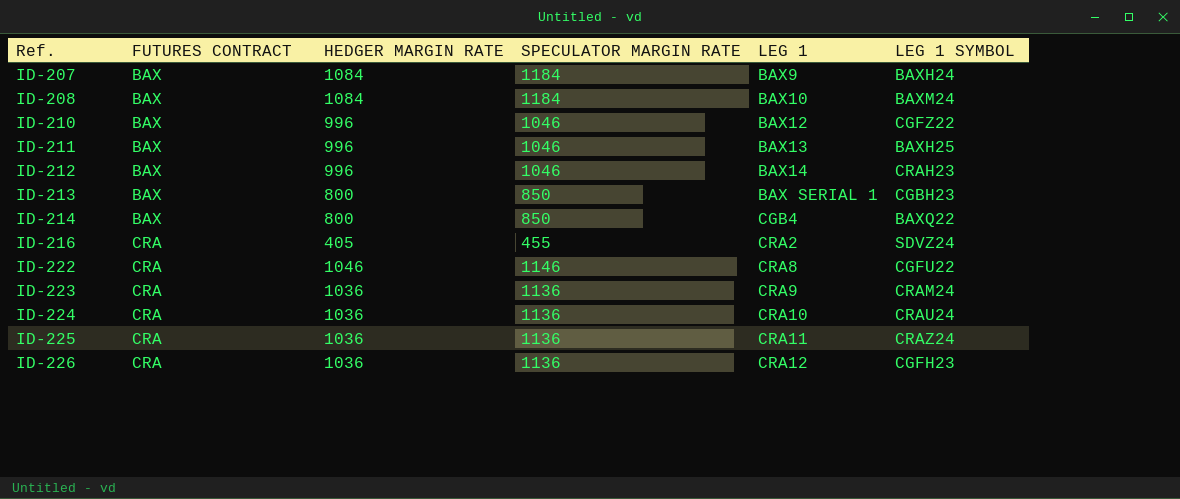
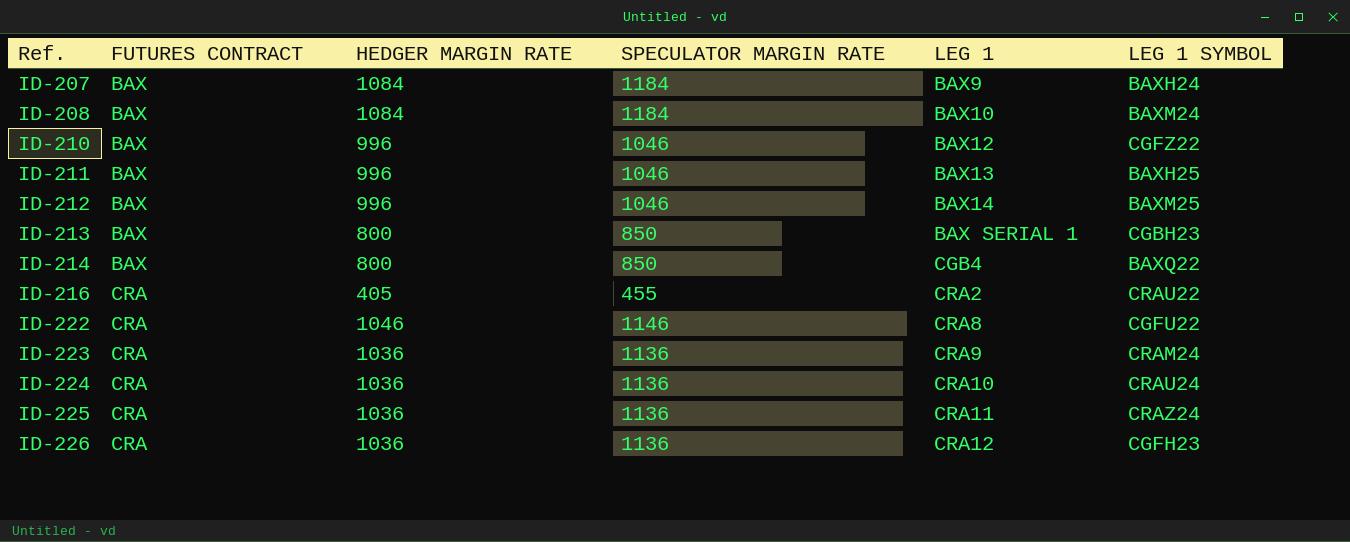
ID-212 | LEG 1 SYMBOL: CRAH23 -> BAXM25
ID-216 | LEG 1 SYMBOL: SDVZ24 -> CRAU22

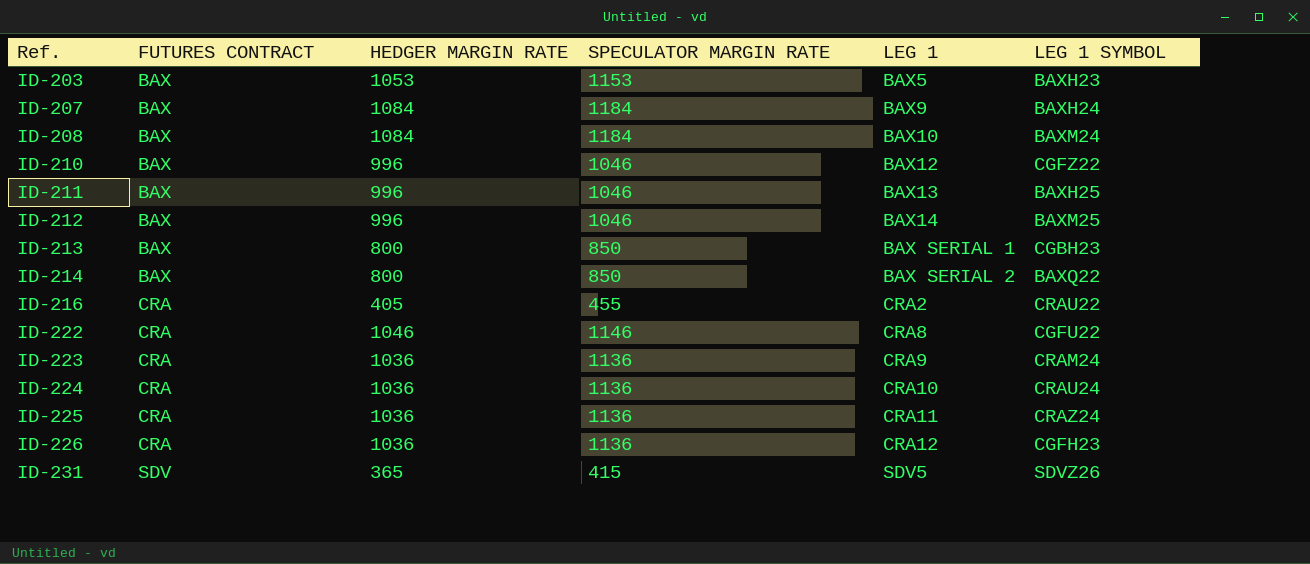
row ID-203: none -> BAX | 1053 | 1153 | BAX5 | BAXH23
ID-214 | LEG 1: CGB4 -> BAX SERIAL 2
row ID-231: none -> SDV | 365 | 415 | SDV5 | SDVZ26

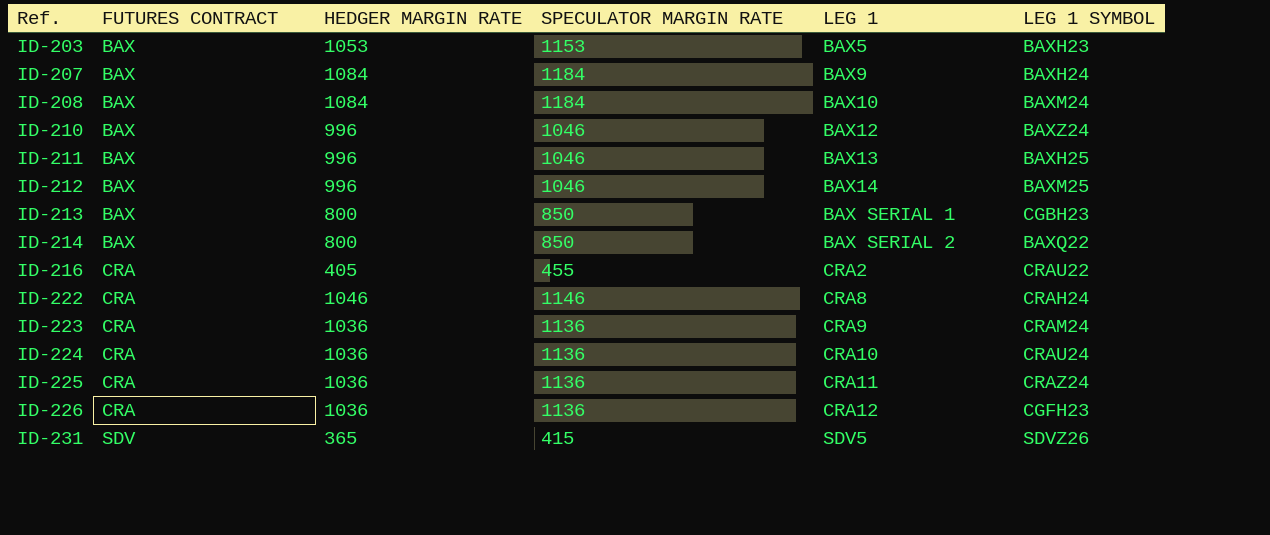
ID-210 | LEG 1 SYMBOL: CGFZ22 -> BAXZ24
ID-222 | LEG 1 SYMBOL: CGFU22 -> CRAH24

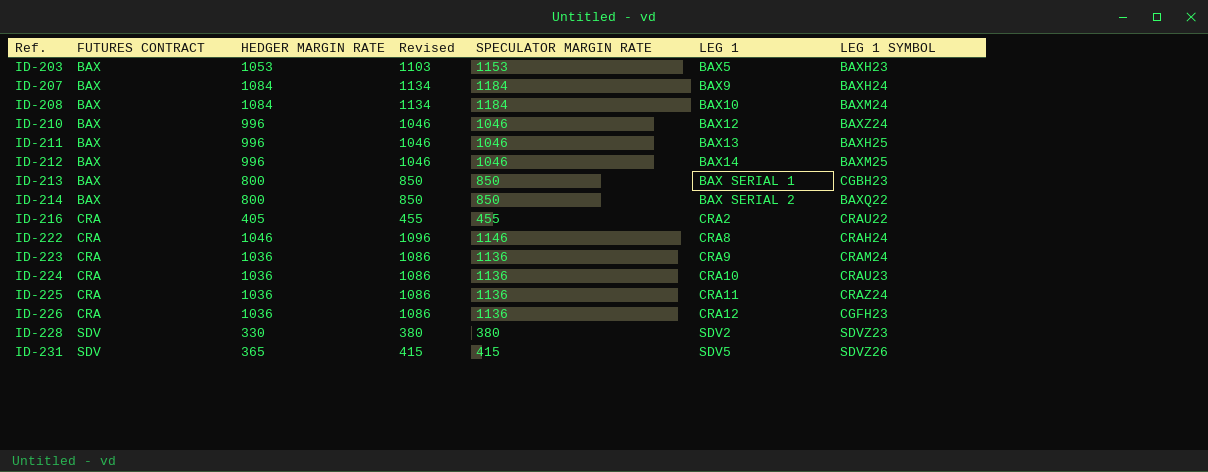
column Revised | formula: none -> [HEDGER MARGIN RATE] + 50
ID-224 | LEG 1 SYMBOL: CRAU24 -> CRAU23
row ID-228: none -> SDV | 330 | 380 | 380 | SDV2 | SDVZ23

